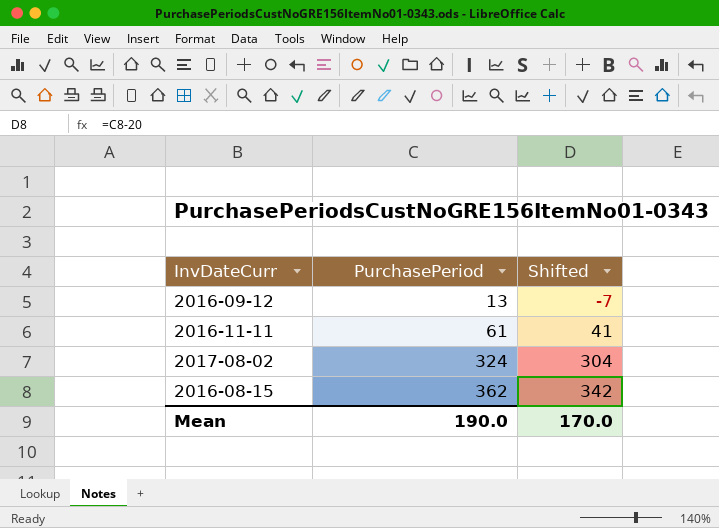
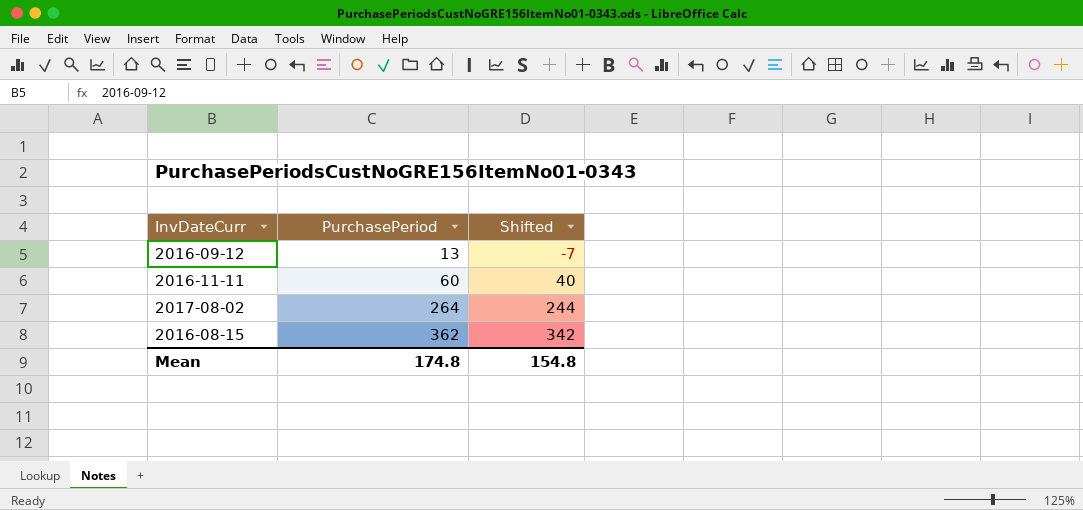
2016-11-11 | PurchasePeriod: 61 -> 60
2016-11-11 | Shifted: 41 -> 40
2017-08-02 | PurchasePeriod: 324 -> 264
2017-08-02 | Shifted: 304 -> 244
Mean | PurchasePeriod: 190.0 -> 174.8
Mean | Shifted: 170.0 -> 154.8

